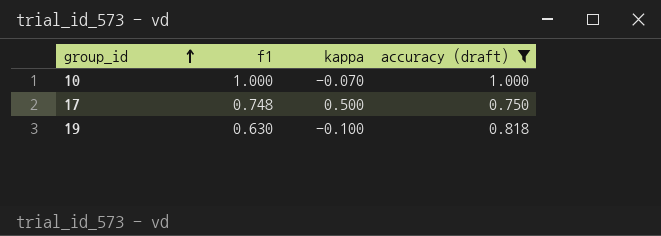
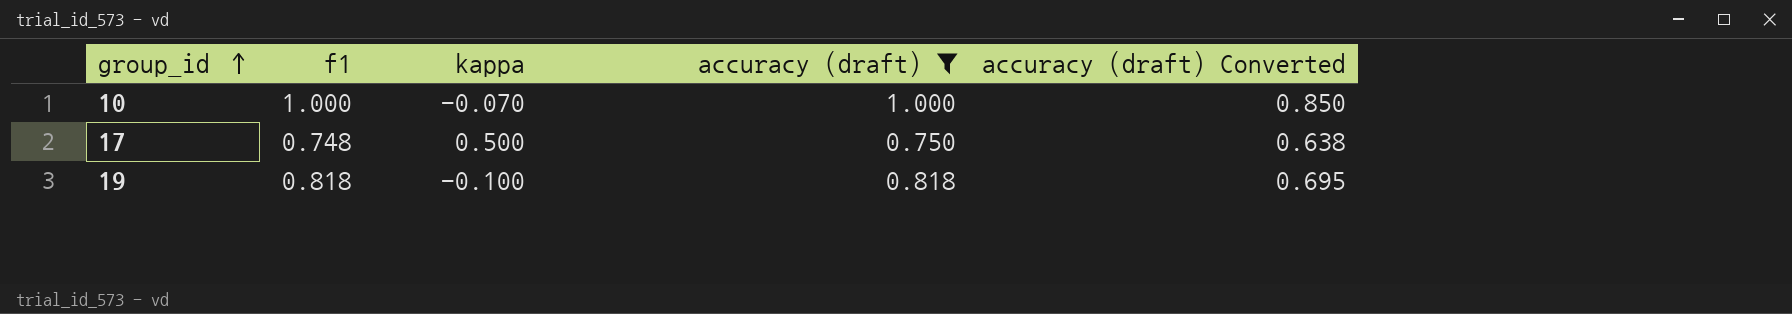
column accuracy (draft) Converted | formula: none -> [accuracy (draft)] * 0.85
19 | f1: 0.630 -> 0.818

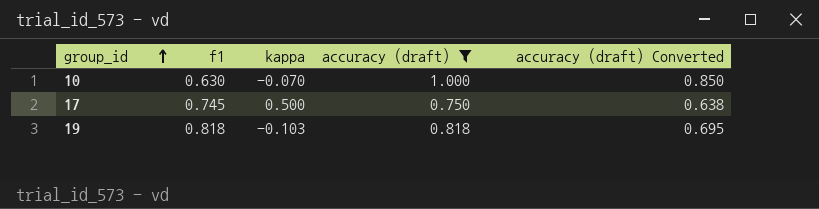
10 | f1: 1.000 -> 0.630
17 | f1: 0.748 -> 0.745
19 | kappa: -0.100 -> -0.103

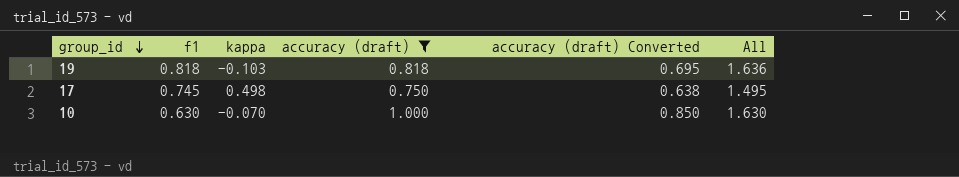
row order: group_id ascending -> group_id descending
column All | formula: none -> [f1] + [accuracy (draft)]
17 | kappa: 0.500 -> 0.498

